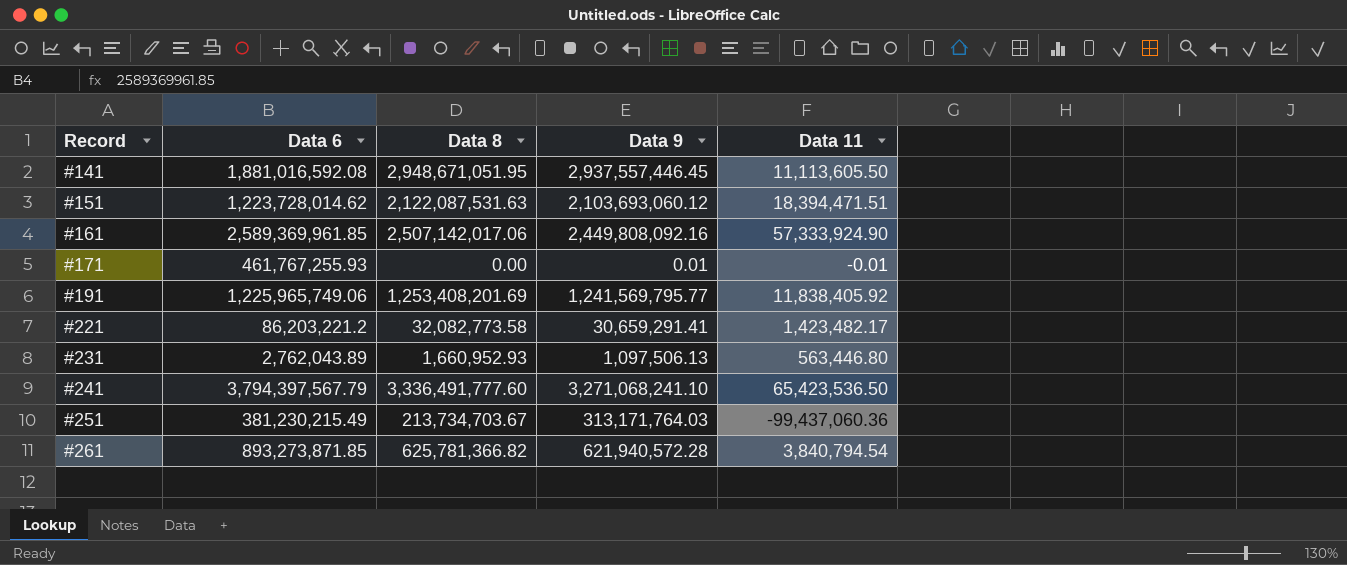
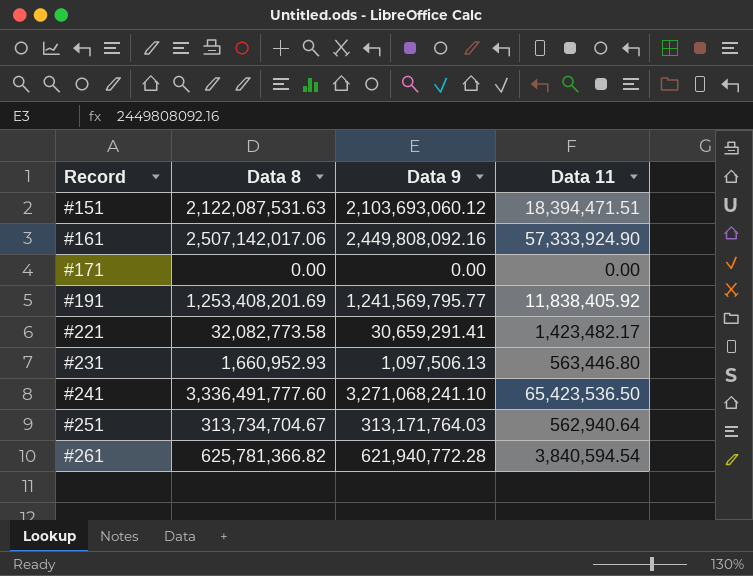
column Data 6 | position: 2 -> none
row #141: 1,881,016,592.08 | 2,948,671,051.95 | 2,937,557,446.45 | 11,113,605.50 -> none
#171 | Data 9: 0.01 -> 0.00
#171 | Data 11: -0.01 -> 0.00
#251 | Data 8: 213,734,703.67 -> 313,734,704.67
#251 | Data 11: -99,437,060.36 -> 562,940.64
#261 | Data 9: 621,940,572.28 -> 621,940,772.28
#261 | Data 11: 3,840,794.54 -> 3,840,594.54

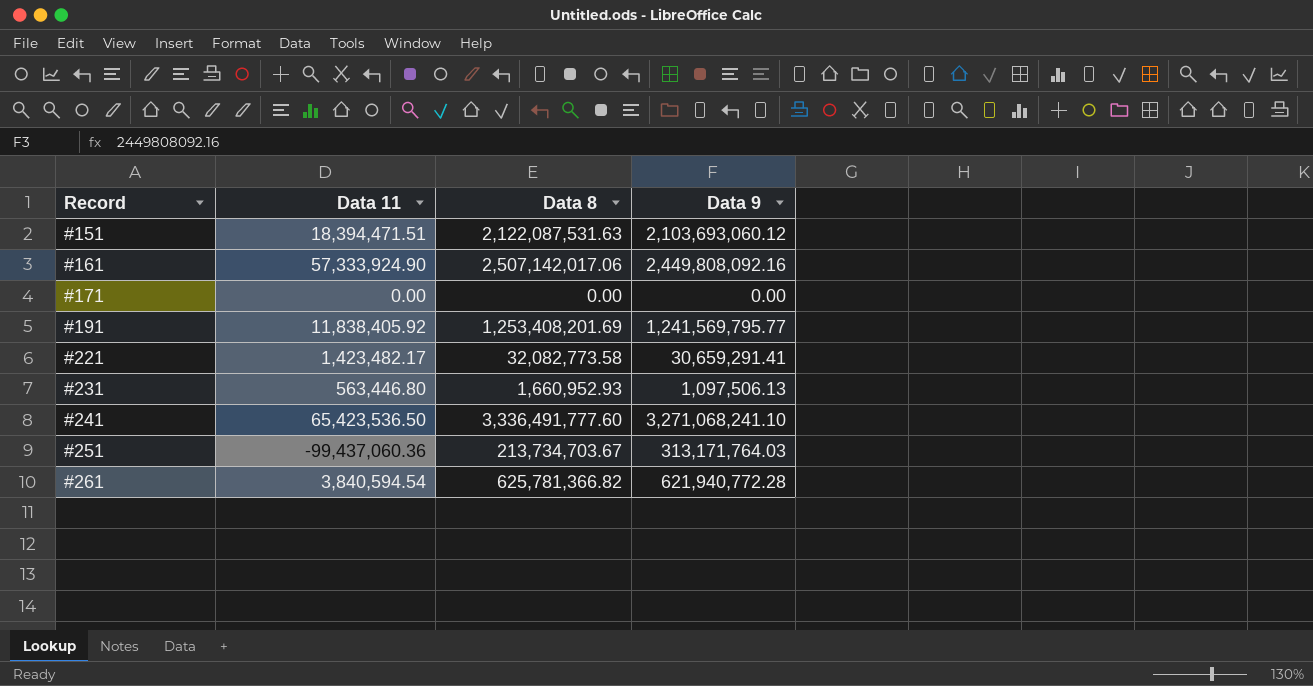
column Data 11 | position: 4 -> 2
#251 | Data 11: 562,940.64 -> -99,437,060.36
#251 | Data 8: 313,734,704.67 -> 213,734,703.67

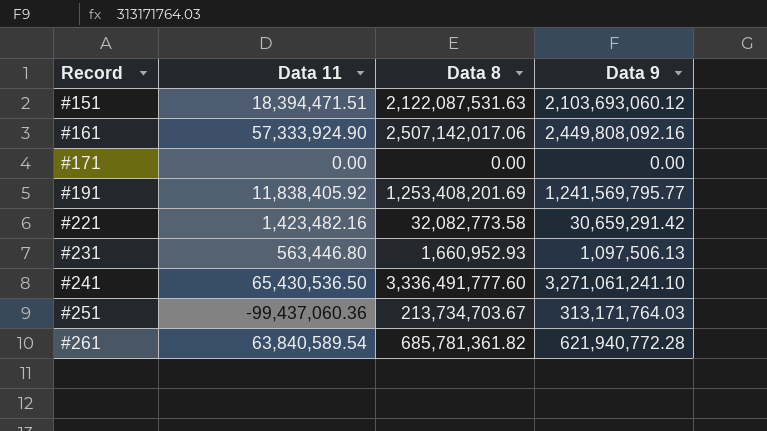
#221 | Data 11: 1,423,482.17 -> 1,423,482.16
#221 | Data 9: 30,659,291.41 -> 30,659,291.42
#241 | Data 11: 65,423,536.50 -> 65,430,536.50
#241 | Data 9: 3,271,068,241.10 -> 3,271,061,241.10
#261 | Data 11: 3,840,594.54 -> 63,840,589.54
#261 | Data 8: 625,781,366.82 -> 685,781,361.82

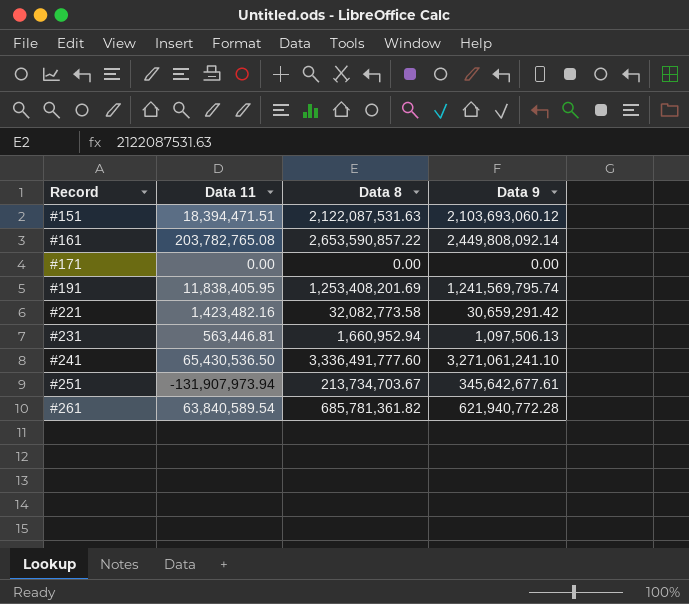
#161 | Data 11: 57,333,924.90 -> 203,782,765.08
#161 | Data 8: 2,507,142,017.06 -> 2,653,590,857.22
#161 | Data 9: 2,449,808,092.16 -> 2,449,808,092.14
#191 | Data 11: 11,838,405.92 -> 11,838,405.95
#191 | Data 9: 1,241,569,795.77 -> 1,241,569,795.74
#231 | Data 11: 563,446.80 -> 563,446.81
#231 | Data 8: 1,660,952.93 -> 1,660,952.94
#251 | Data 11: -99,437,060.36 -> -131,907,973.94
#251 | Data 9: 313,171,764.03 -> 345,642,677.61

